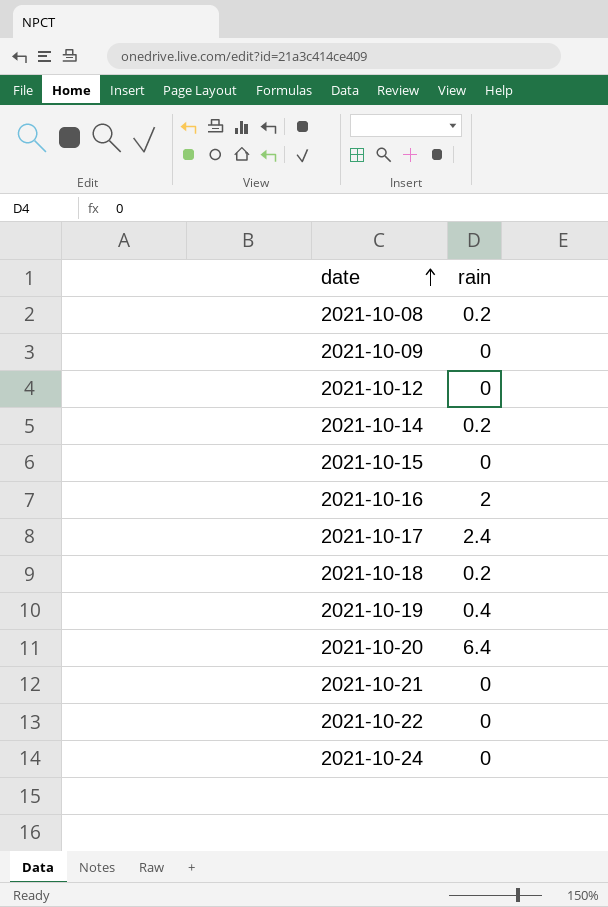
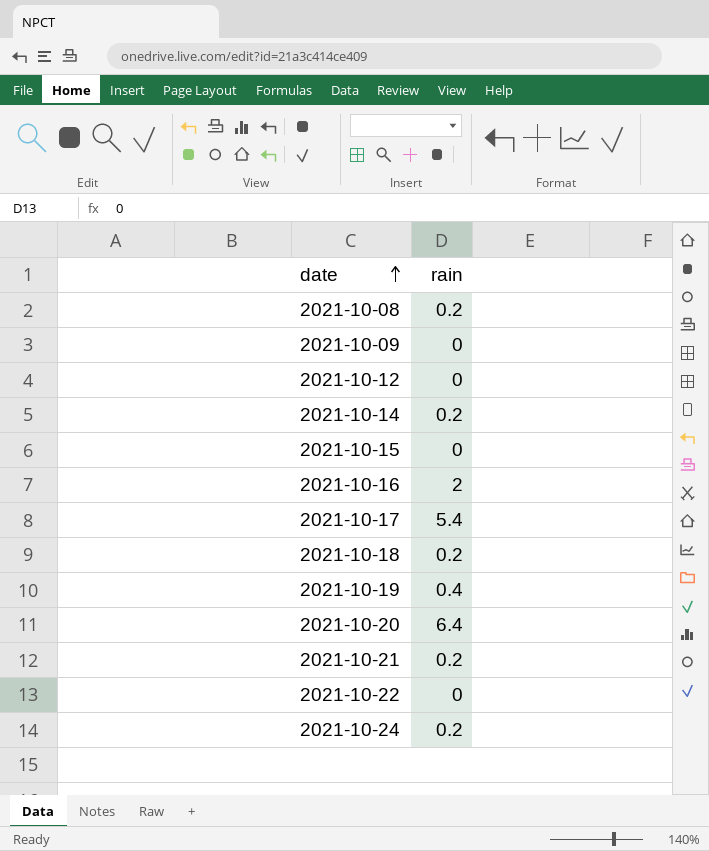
2021-10-17 | rain: 2.4 -> 5.4
2021-10-21 | rain: 0 -> 0.2
2021-10-24 | rain: 0 -> 0.2

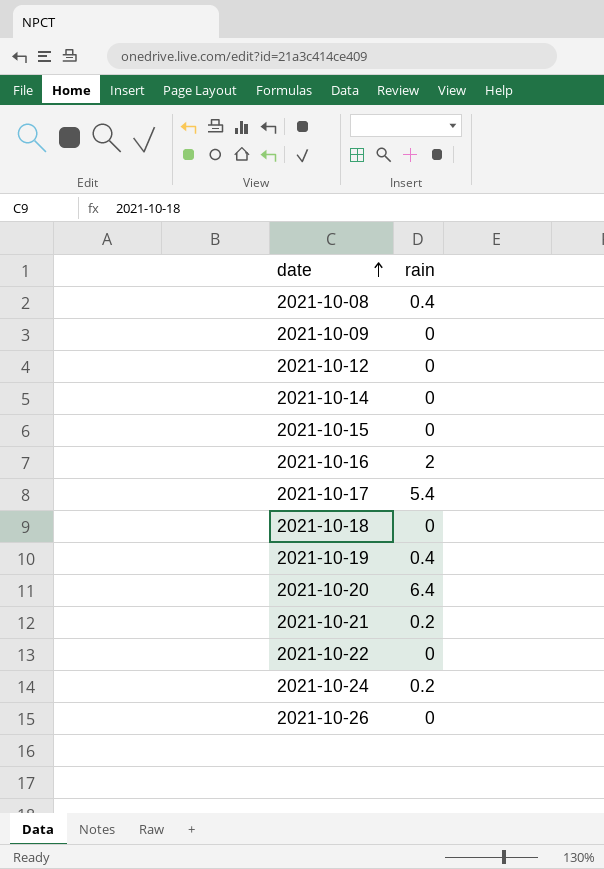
2021-10-08 | rain: 0.2 -> 0.4
2021-10-14 | rain: 0.2 -> 0
2021-10-18 | rain: 0.2 -> 0
row 2021-10-26: none -> 0

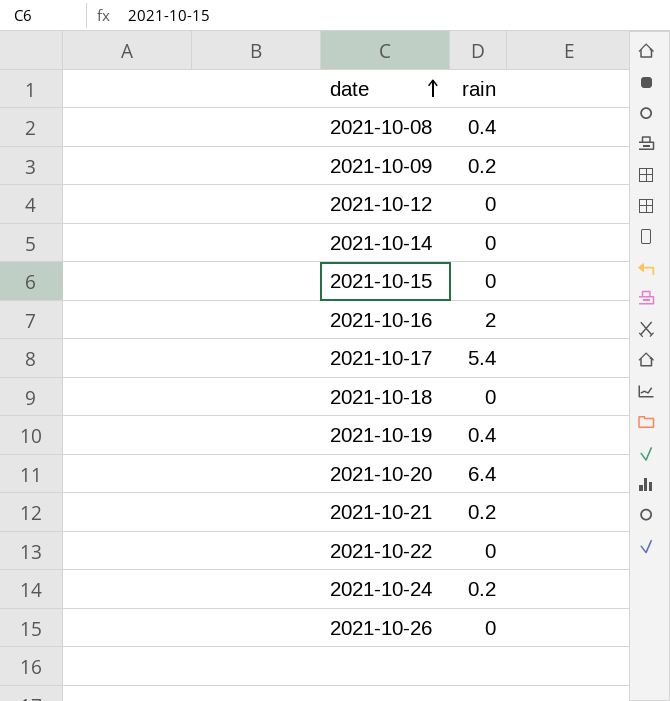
2021-10-09 | rain: 0 -> 0.2

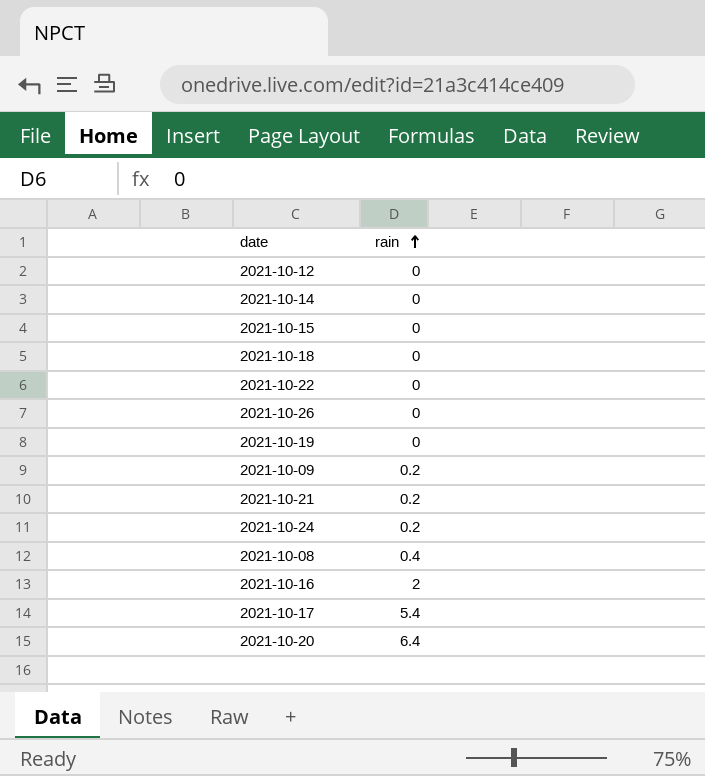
row order: date ascending -> rain ascending
2021-10-19 | rain: 0.4 -> 0

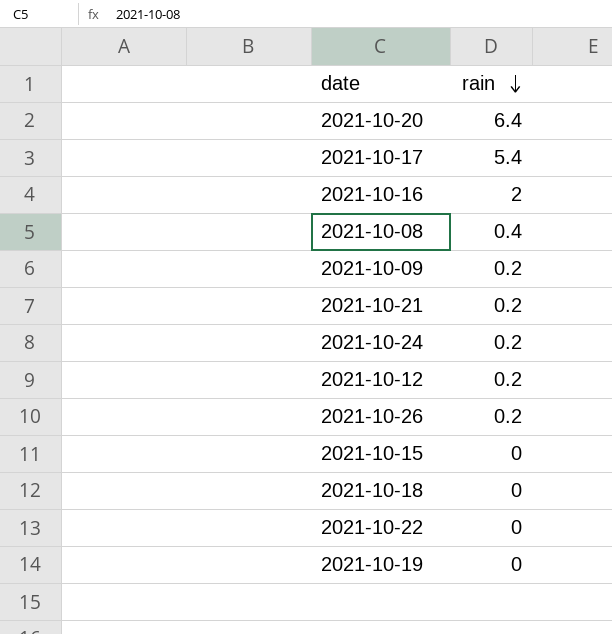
row order: rain ascending -> rain descending
row 2021-10-14: 0 -> none
2021-10-12 | rain: 0 -> 0.2
2021-10-26 | rain: 0 -> 0.2

